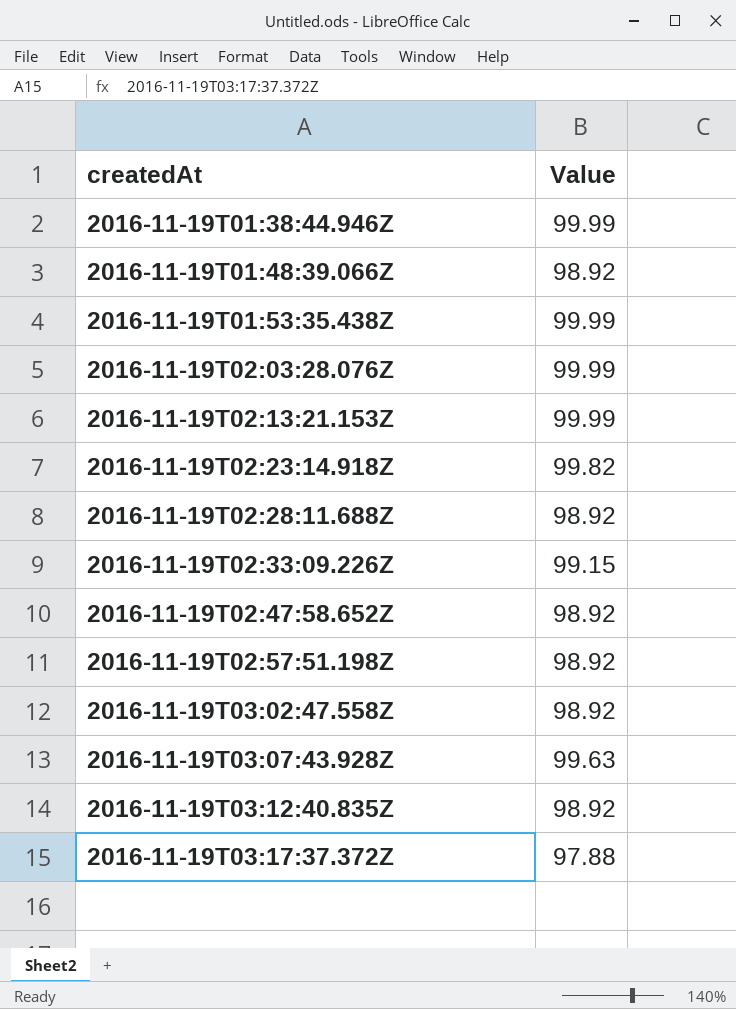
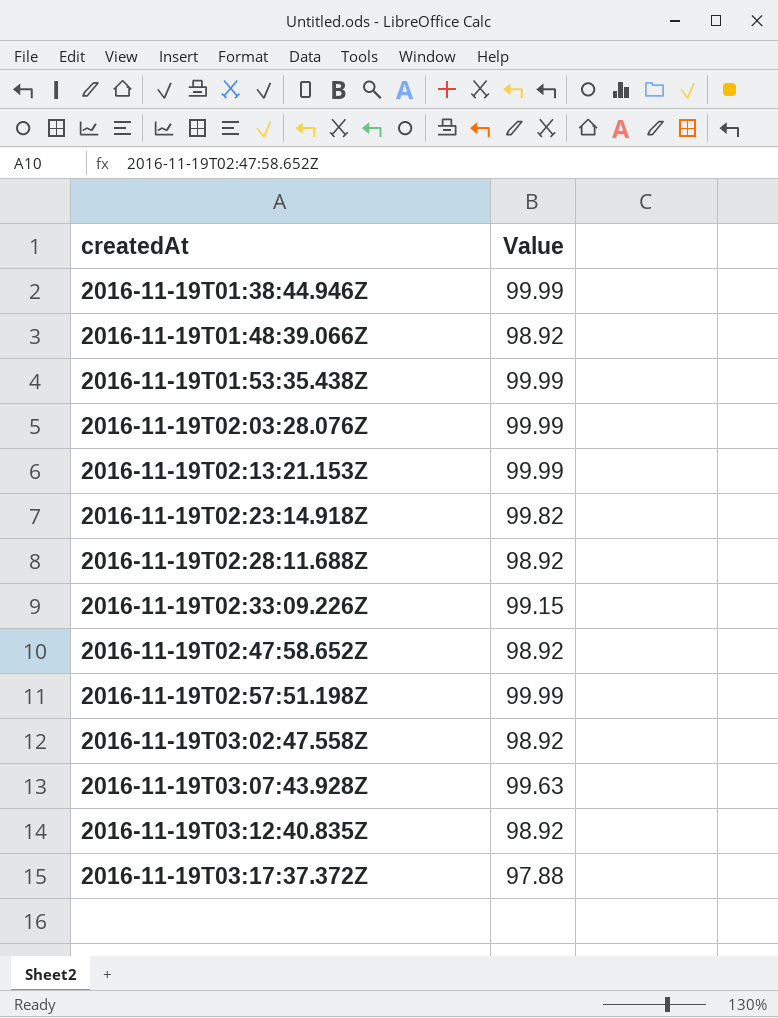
2016-11-19T02:57:51.198Z | Value: 98.92 -> 99.99

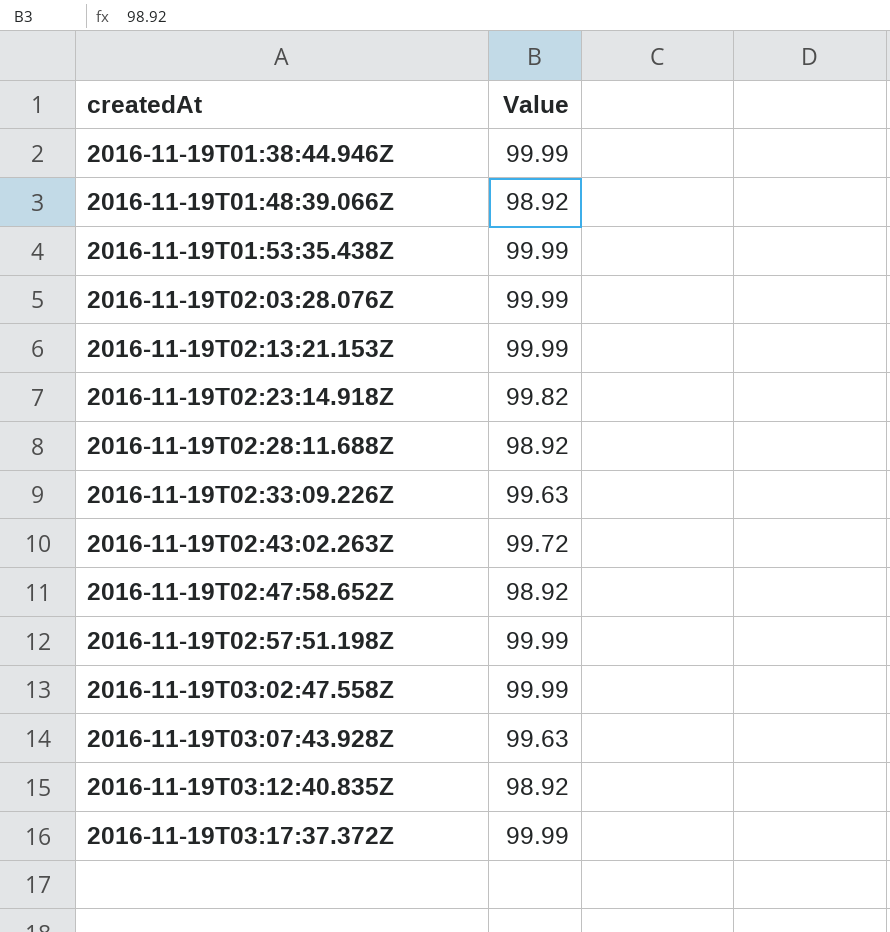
2016-11-19T02:33:09.226Z | Value: 99.15 -> 99.63
row 2016-11-19T02:43:02.263Z: none -> 99.72
2016-11-19T03:02:47.558Z | Value: 98.92 -> 99.99
2016-11-19T03:17:37.372Z | Value: 97.88 -> 99.99

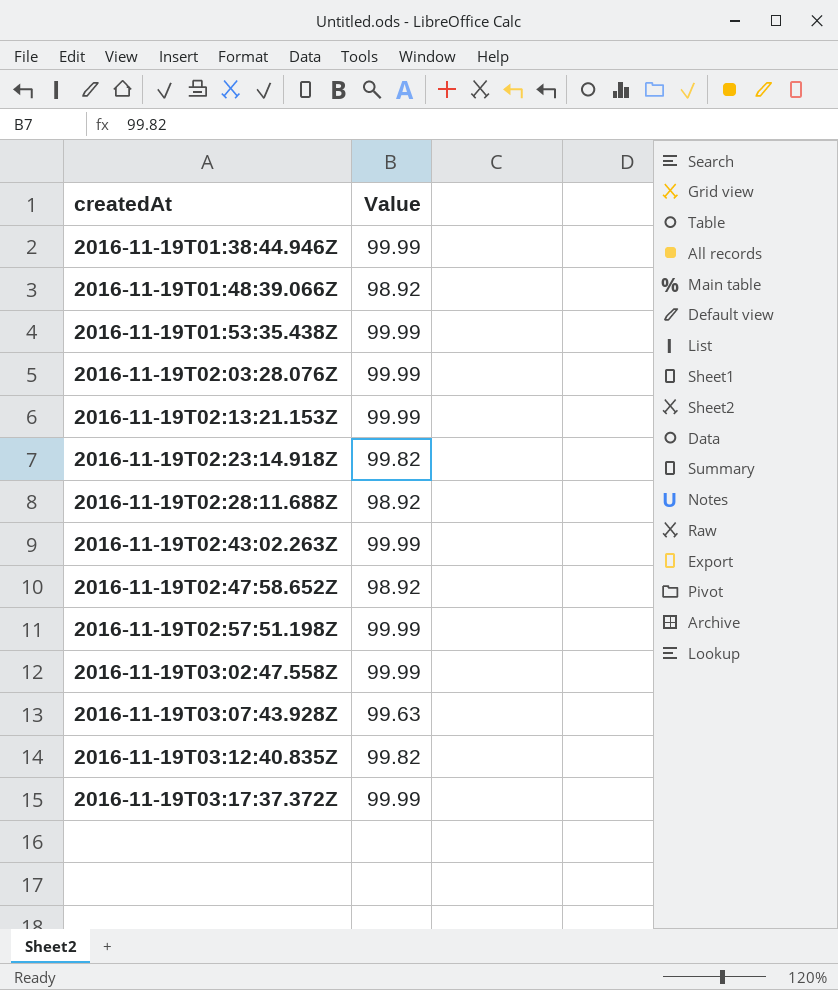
row 2016-11-19T02:33:09.226Z: 99.63 -> none
2016-11-19T02:43:02.263Z | Value: 99.72 -> 99.99
2016-11-19T03:12:40.835Z | Value: 98.92 -> 99.82

